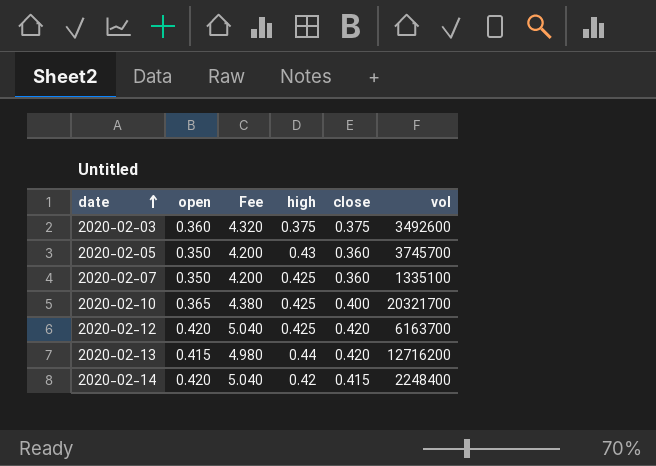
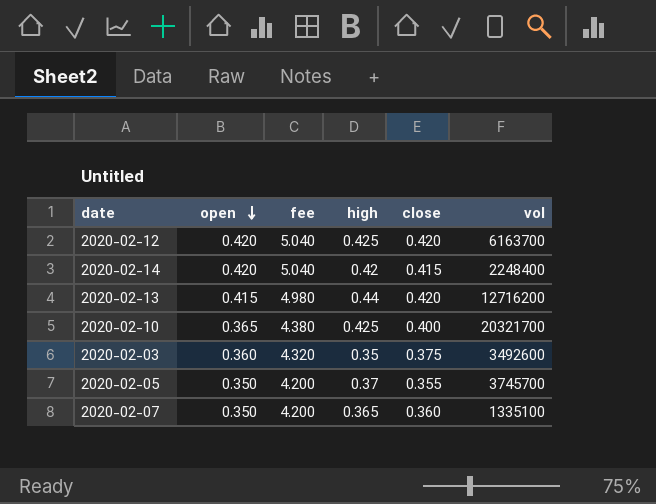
row order: date ascending -> open descending
column name: Fee -> fee
2020-02-03 | high: 0.375 -> 0.35
2020-02-05 | high: 0.43 -> 0.37
2020-02-05 | close: 0.360 -> 0.355
2020-02-07 | high: 0.425 -> 0.365

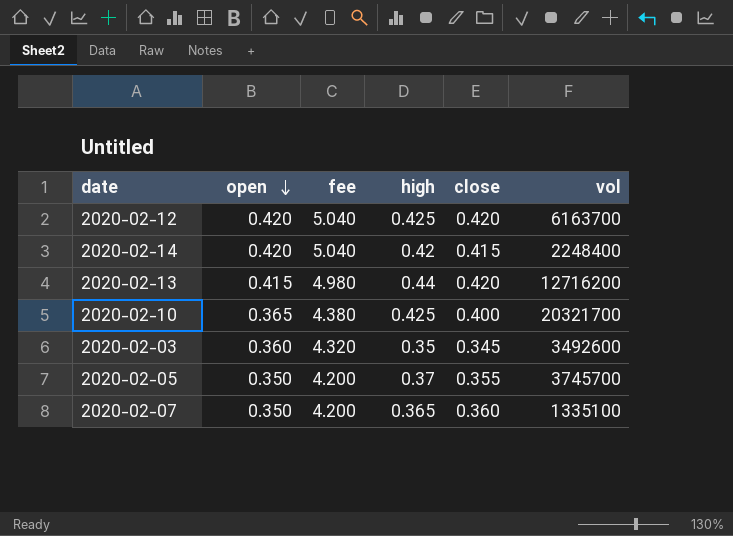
2020-02-03 | close: 0.375 -> 0.345

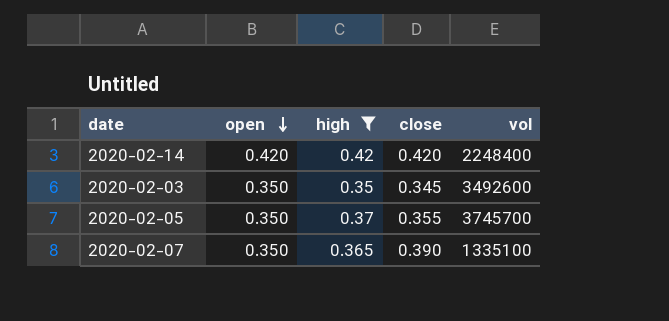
filter: none -> high <= 0.42
column fee | formula: [open] * 12 -> none
2020-02-14 | close: 0.415 -> 0.420
2020-02-03 | open: 0.360 -> 0.350
2020-02-07 | close: 0.360 -> 0.390

